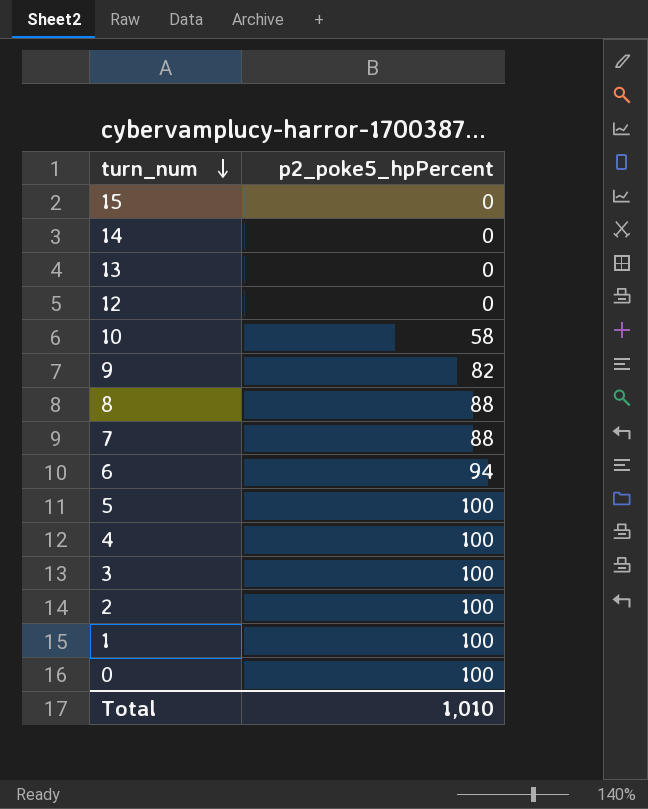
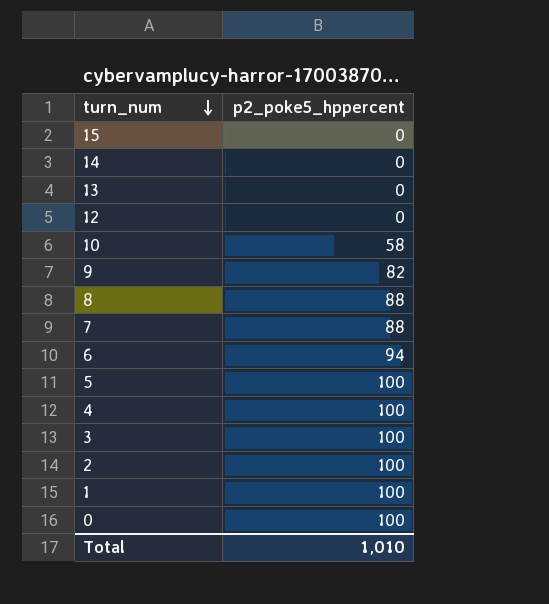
column name: p2_poke5_hpPercent -> p2_poke5_hppercent

